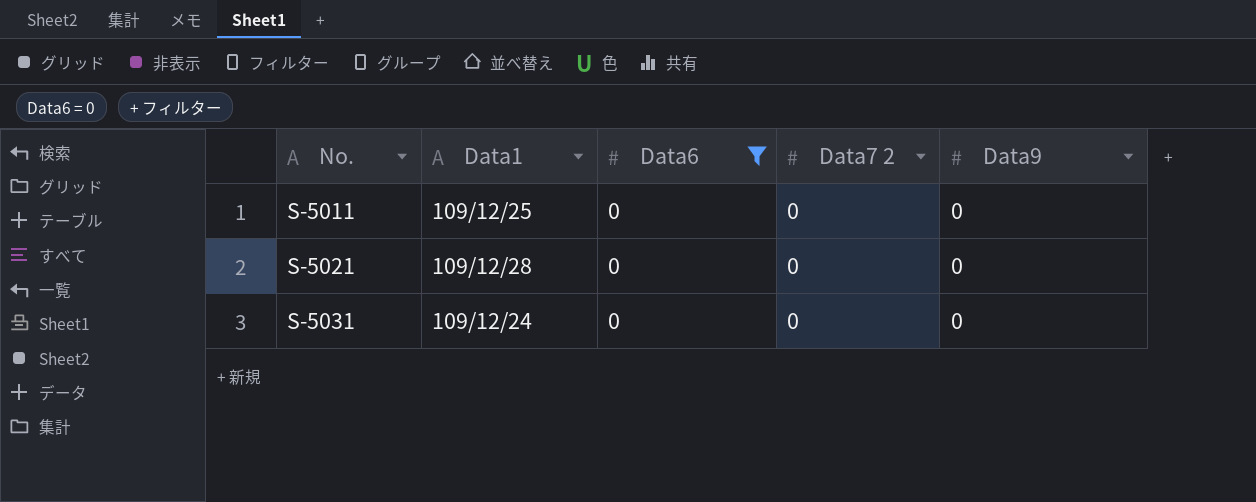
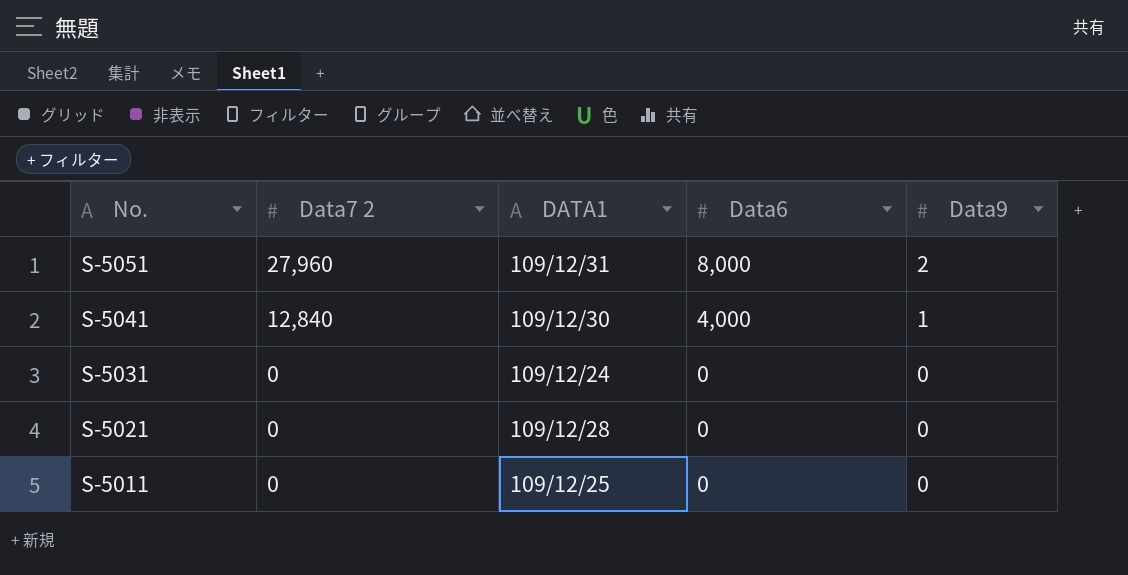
filter: Data6 = 0 -> none
row order: No. ascending -> No. descending
column Data7 2 | position: 4 -> 2
column name: Data1 -> DATA1

